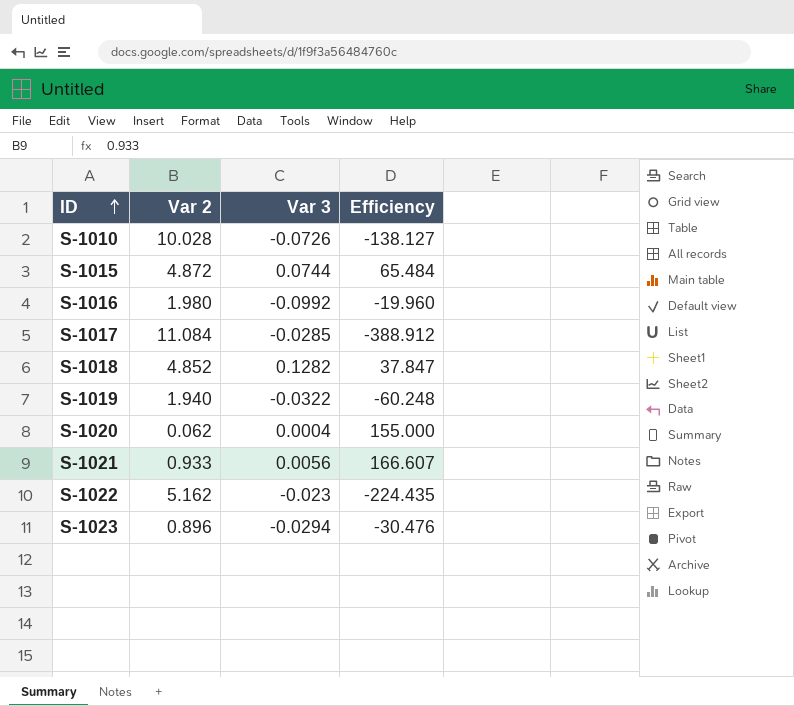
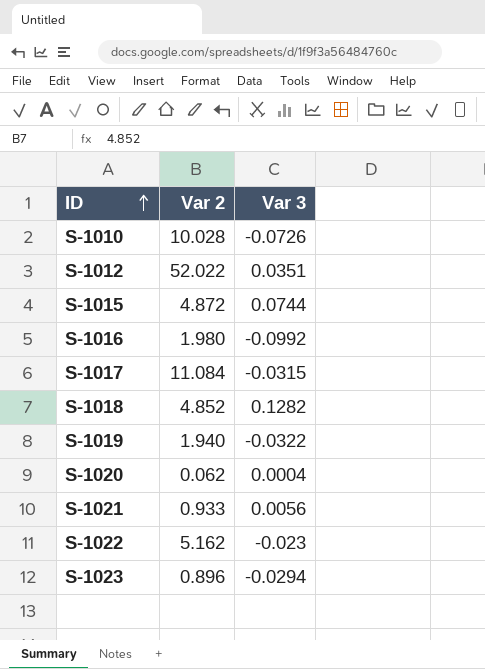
column Efficiency | formula: [Var 2] / [Var 3] -> none
row S-1012: none -> 52.022 | 0.0351
S-1017 | Var 3: -0.0285 -> -0.0315

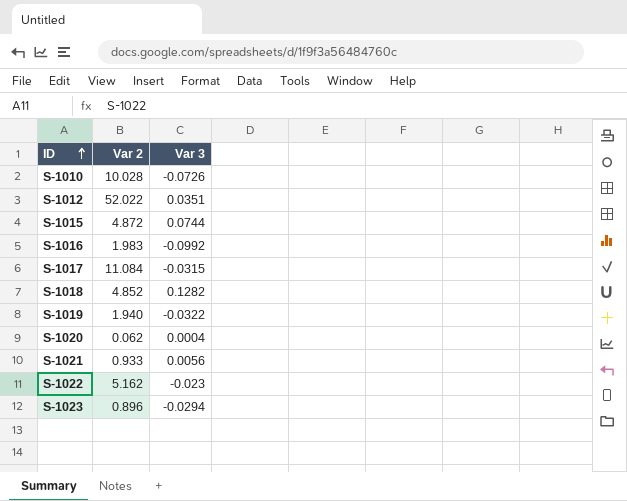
S-1016 | Var 2: 1.980 -> 1.983

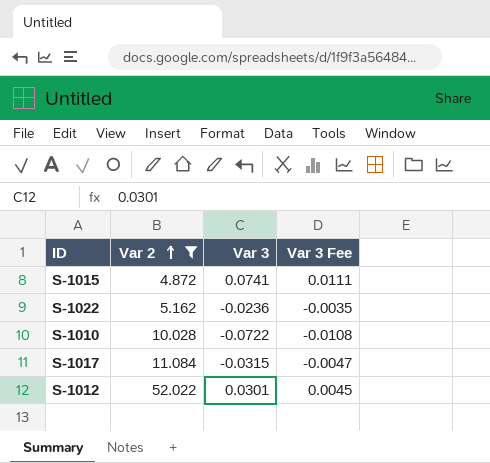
filter: none -> Var 2 >= 4.872
row order: ID ascending -> Var 2 ascending
column Var 3 Fee | formula: none -> [Var 3] * 0.15
S-1015 | Var 3: 0.0744 -> 0.0741
S-1022 | Var 3: -0.023 -> -0.0236
S-1010 | Var 3: -0.0726 -> -0.0722
S-1012 | Var 3: 0.0351 -> 0.0301

